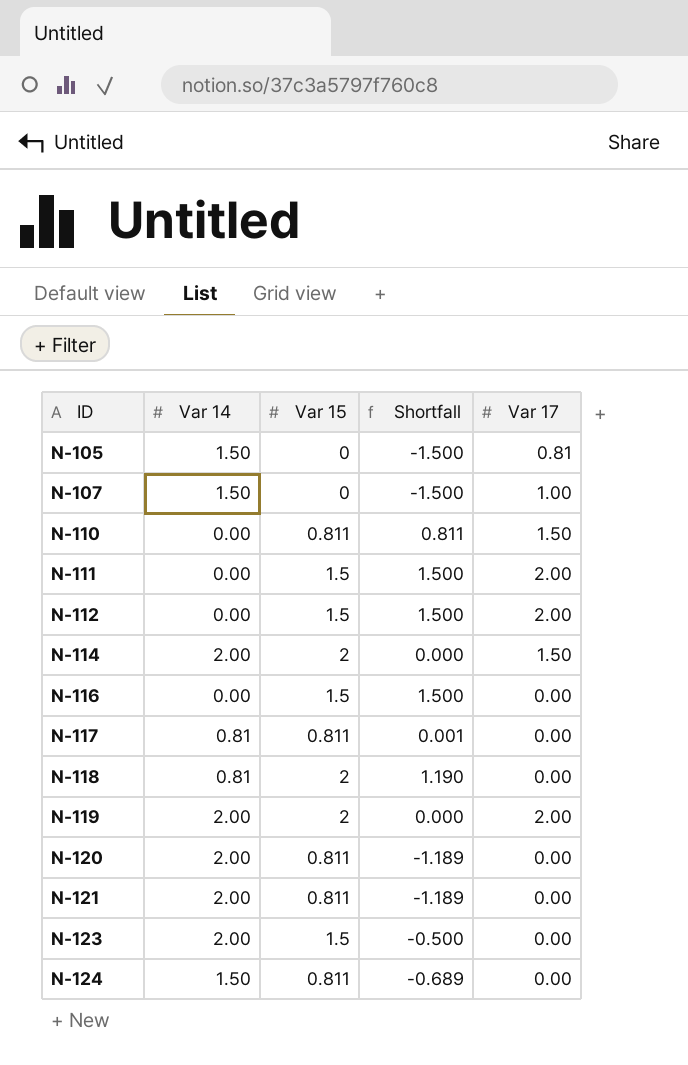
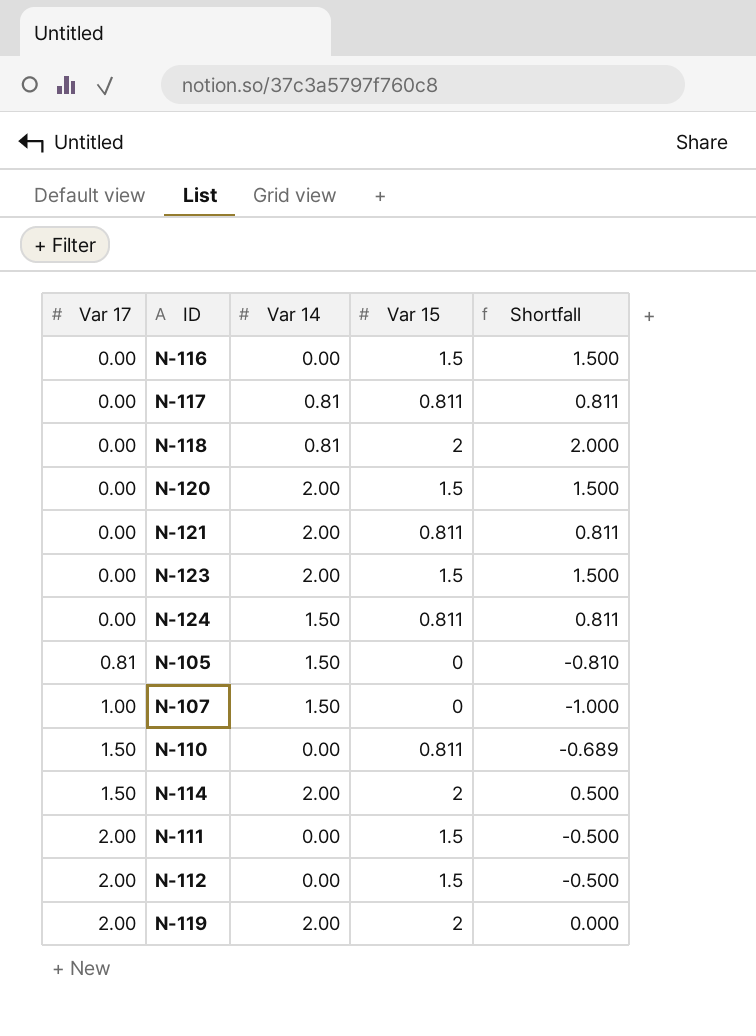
row order: ID ascending -> Var 17 ascending
column Var 17 | position: 5 -> 1
column Shortfall | formula: [Var 15] - [Var 14] -> [Var 15] - [Var 17]
N-120 | Var 15: 0.811 -> 1.5

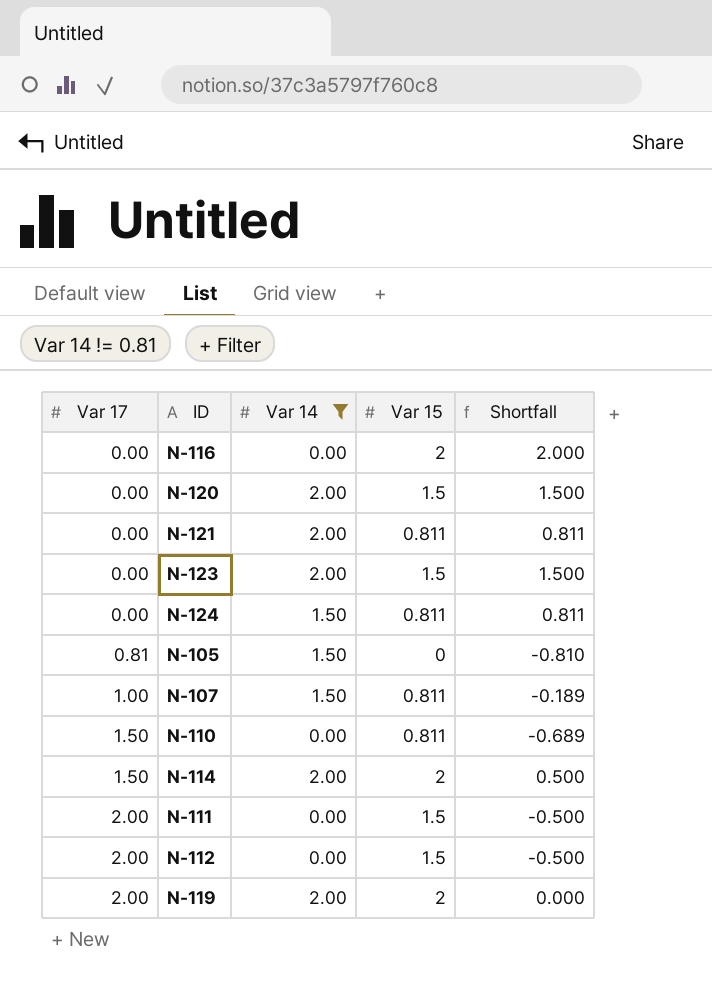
filter: none -> Var 14 != 0.81
N-116 | Var 15: 1.5 -> 2
N-116 | Shortfall: 1.500 -> 2.000
N-107 | Var 15: 0 -> 0.811
N-107 | Shortfall: -1.000 -> -0.189

